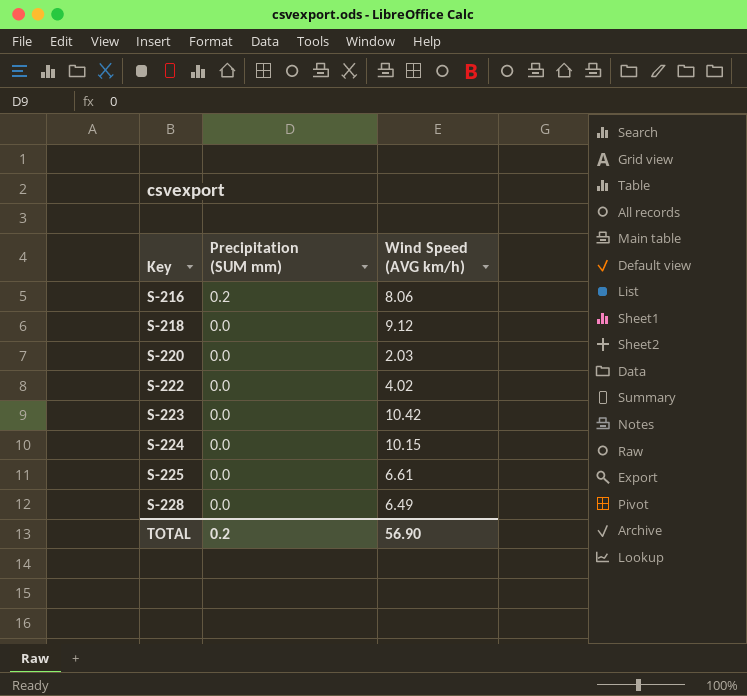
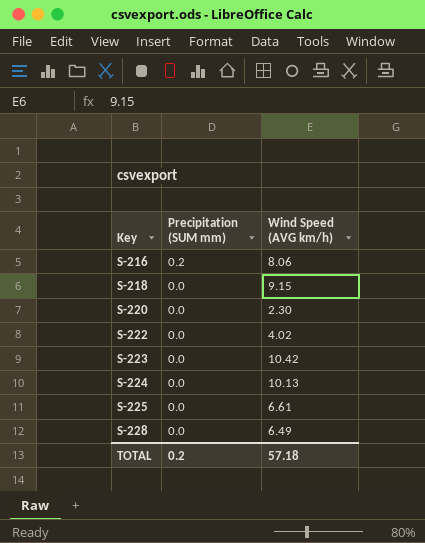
S-218 | Wind Speed (AVG km/h): 9.12 -> 9.15
S-220 | Wind Speed (AVG km/h): 2.03 -> 2.30
S-224 | Wind Speed (AVG km/h): 10.15 -> 10.13
TOTAL | Wind Speed (AVG km/h): 56.90 -> 57.18

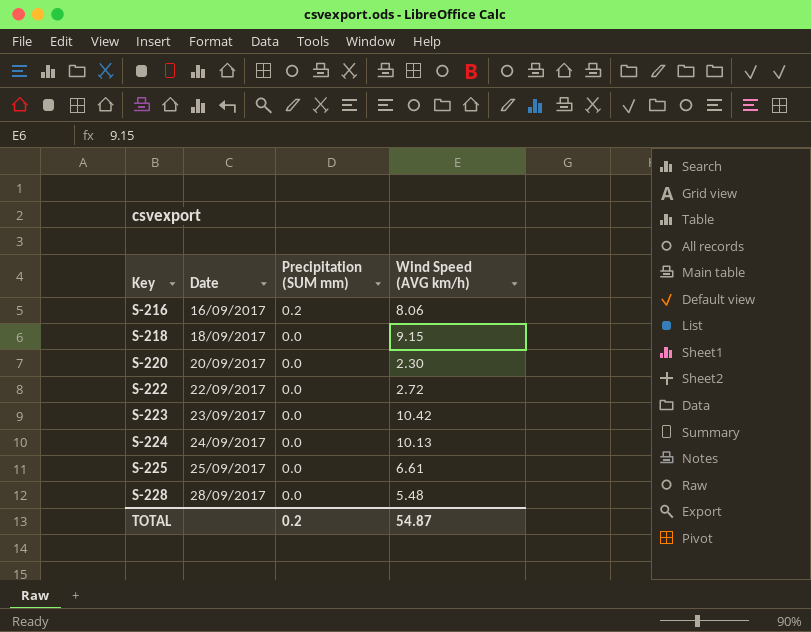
column Date | position: none -> 2
S-222 | Wind Speed (AVG km/h): 4.02 -> 2.72
S-228 | Wind Speed (AVG km/h): 6.49 -> 5.48
TOTAL | Wind Speed (AVG km/h): 57.18 -> 54.87

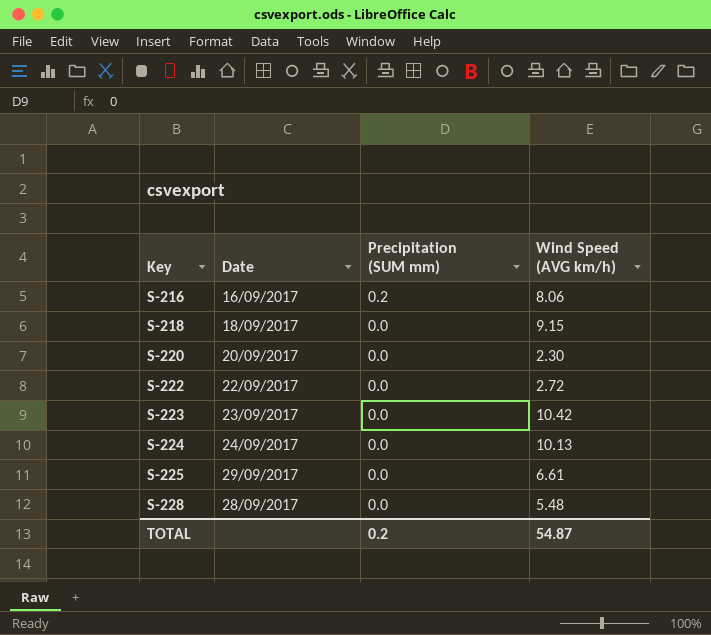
S-225 | Date: 25/09/2017 -> 29/09/2017

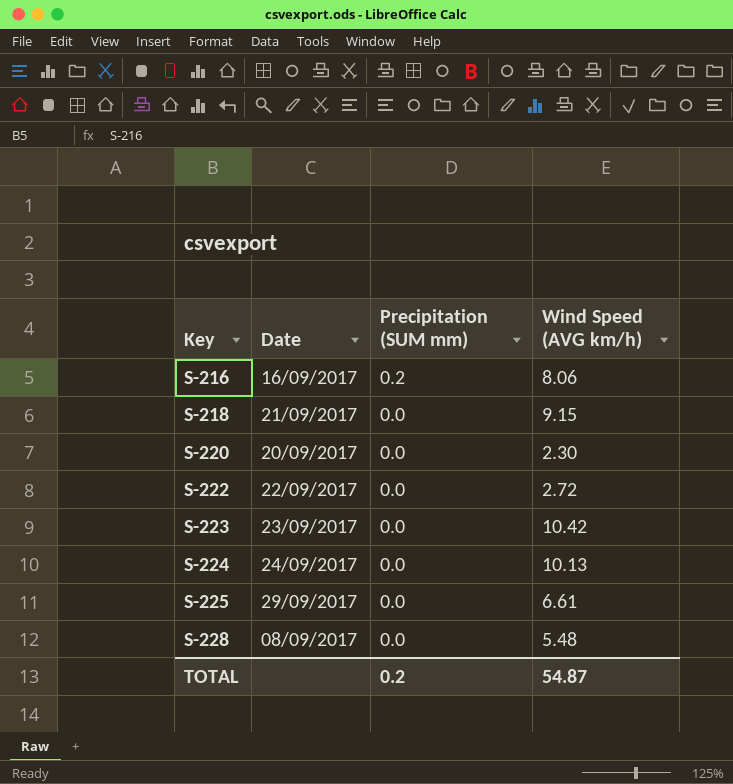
S-218 | Date: 18/09/2017 -> 21/09/2017
S-228 | Date: 28/09/2017 -> 08/09/2017

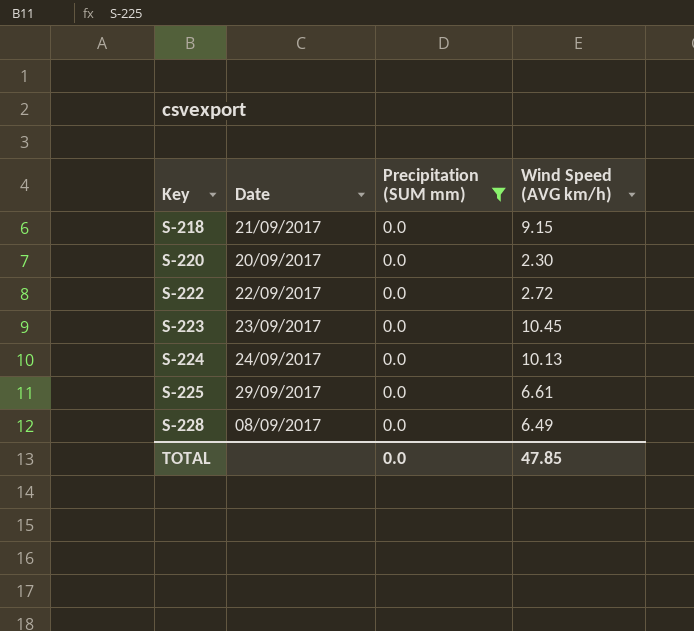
filter: none -> Precipitation (SUM mm) = 0.0
S-223 | Wind Speed (AVG km/h): 10.42 -> 10.45
S-228 | Wind Speed (AVG km/h): 5.48 -> 6.49
TOTAL | Precipitation (SUM mm): 0.2 -> 0.0
TOTAL | Wind Speed (AVG km/h): 54.87 -> 47.85

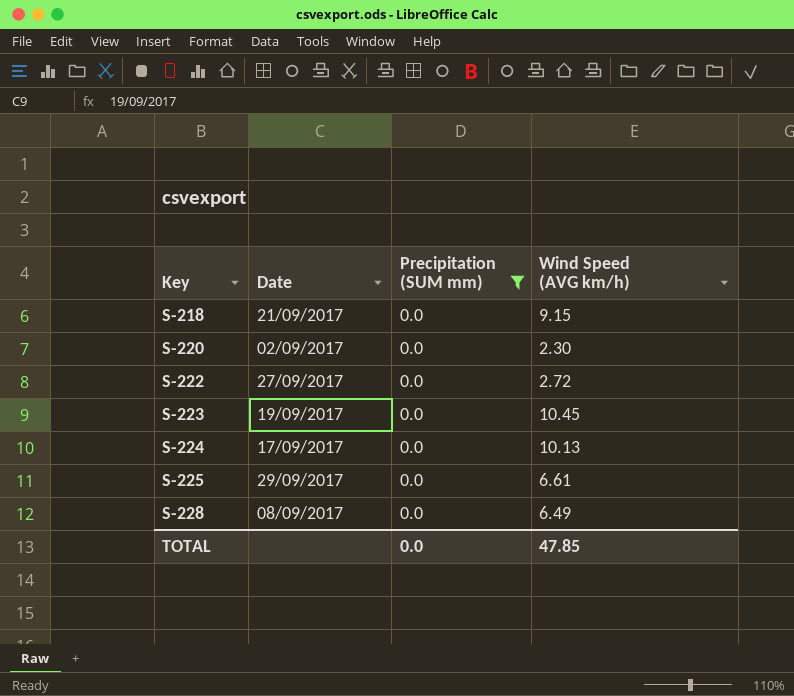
S-220 | Date: 20/09/2017 -> 02/09/2017
S-222 | Date: 22/09/2017 -> 27/09/2017
S-223 | Date: 23/09/2017 -> 19/09/2017
S-224 | Date: 24/09/2017 -> 17/09/2017

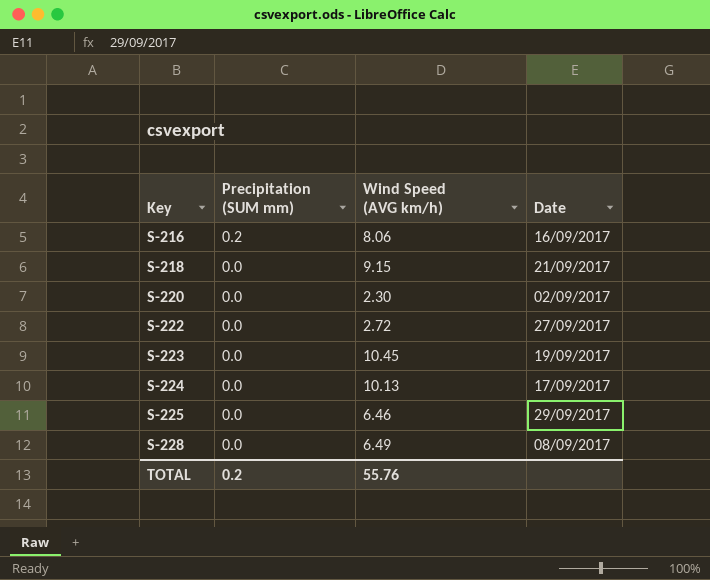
filter: Precipitation (SUM mm) = 0.0 -> none
column Date | position: 2 -> 4
S-225 | Wind Speed (AVG km/h): 6.61 -> 6.46
TOTAL | Precipitation (SUM mm): 0.0 -> 0.2
TOTAL | Wind Speed (AVG km/h): 47.85 -> 55.76

